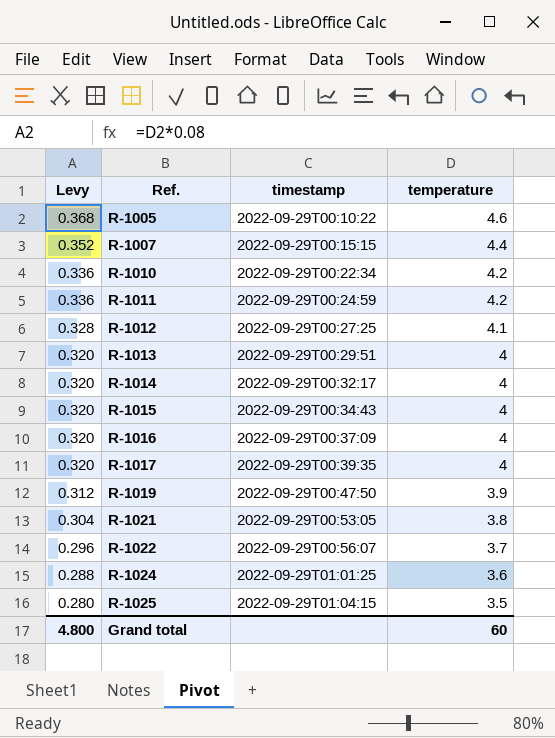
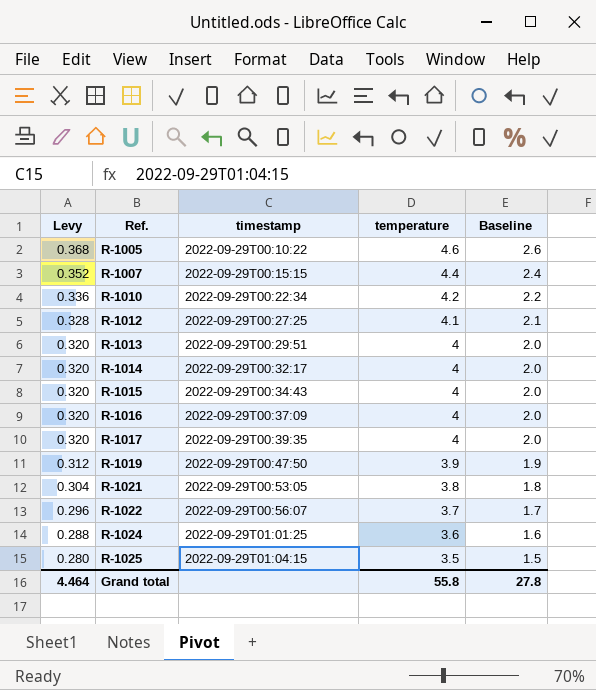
column Baseline | formula: none -> [temperature] - 2
row R-1011: 0.336 | 2022-09-29T00:24:59 | 4.2 -> none
Grand total | Levy: 4.800 -> 4.464
Grand total | temperature: 60 -> 55.8

